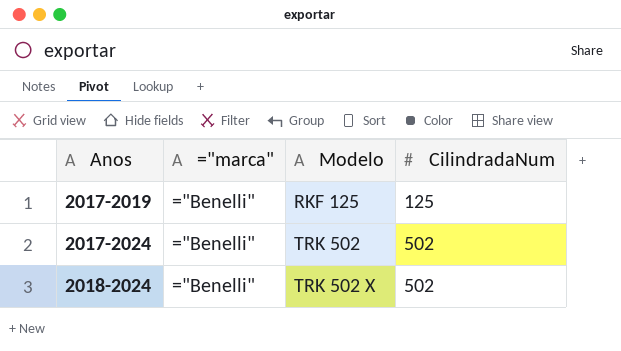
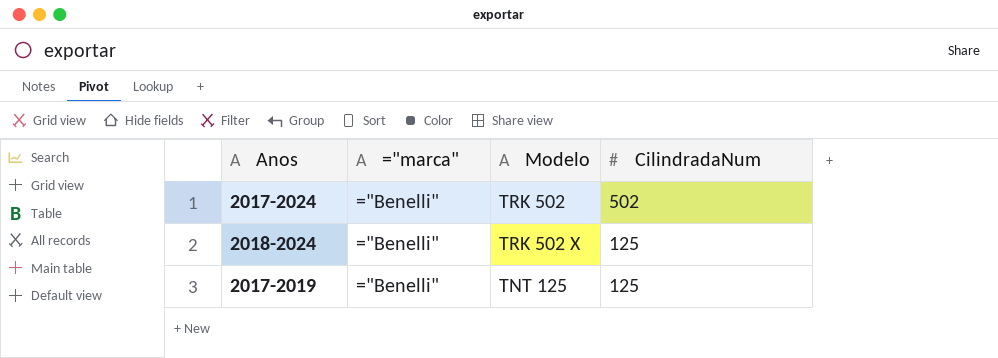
row order: Anos ascending -> CilindradaNum descending
2018-2024 | CilindradaNum: 502 -> 125
2017-2019 | Modelo: RKF 125 -> TNT 125

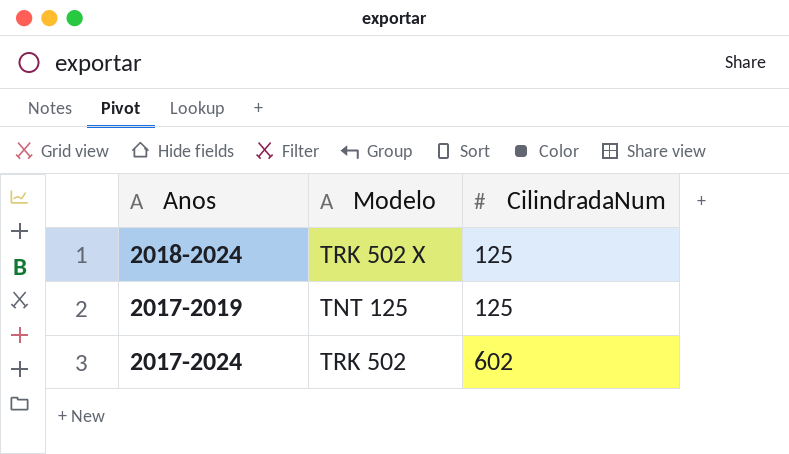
row order: CilindradaNum descending -> CilindradaNum ascending
column ="marca" | position: 2 -> none
2017-2024 | CilindradaNum: 502 -> 602

